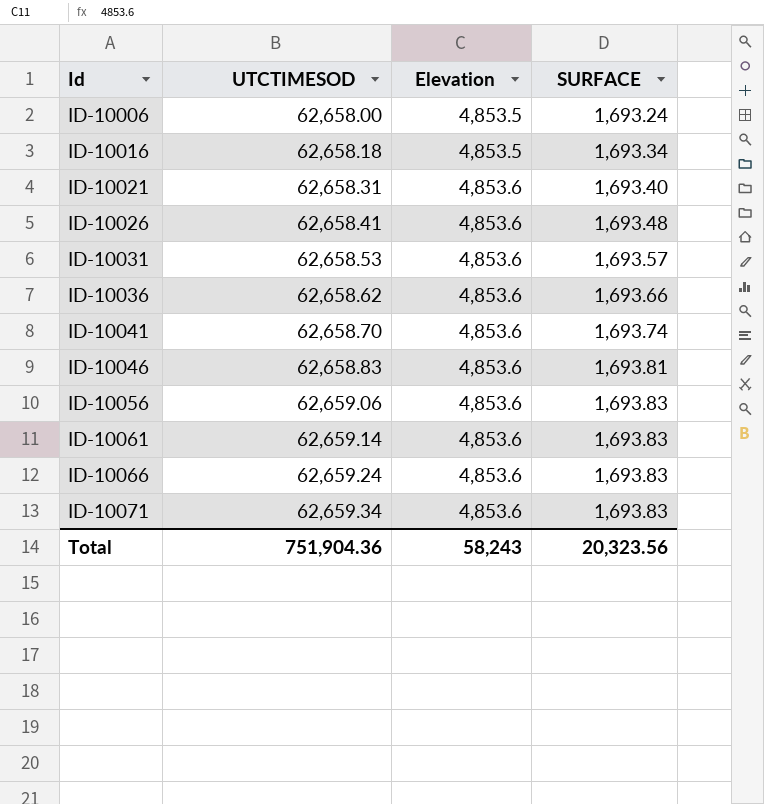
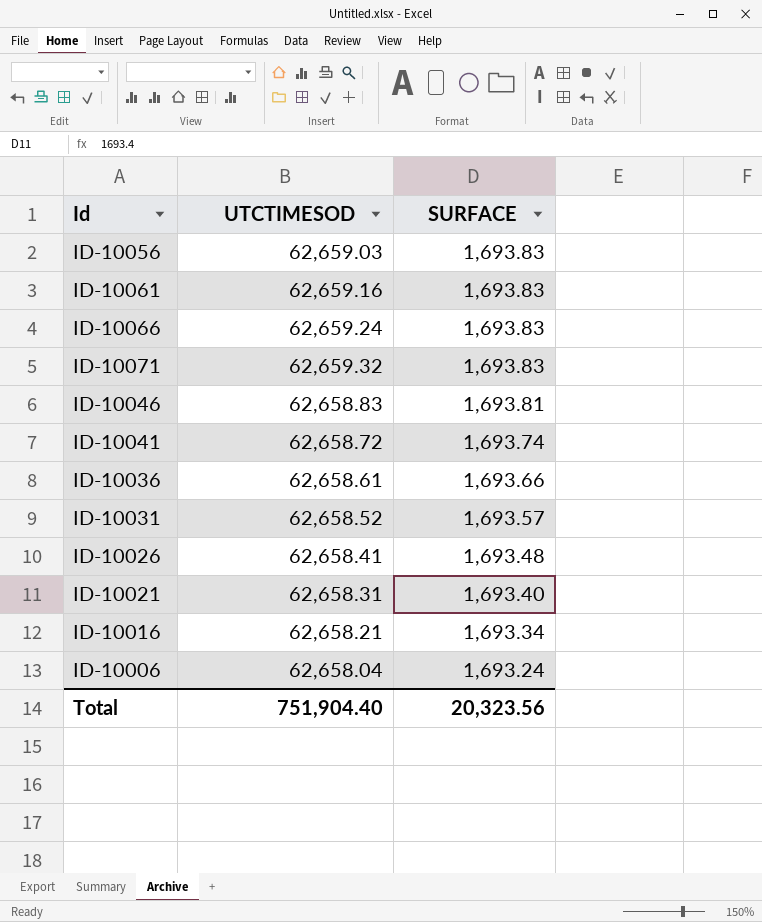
row order: Id ascending -> SURFACE descending
column Elevation | position: 3 -> none
ID-10056 | UTCTIMESOD: 62,659.06 -> 62,659.03
ID-10061 | UTCTIMESOD: 62,659.14 -> 62,659.16
ID-10071 | UTCTIMESOD: 62,659.34 -> 62,659.32
ID-10041 | UTCTIMESOD: 62,658.70 -> 62,658.72
ID-10036 | UTCTIMESOD: 62,658.62 -> 62,658.61
ID-10031 | UTCTIMESOD: 62,658.53 -> 62,658.52
ID-10016 | UTCTIMESOD: 62,658.18 -> 62,658.21
ID-10006 | UTCTIMESOD: 62,658.00 -> 62,658.04
Total | UTCTIMESOD: 751,904.36 -> 751,904.40

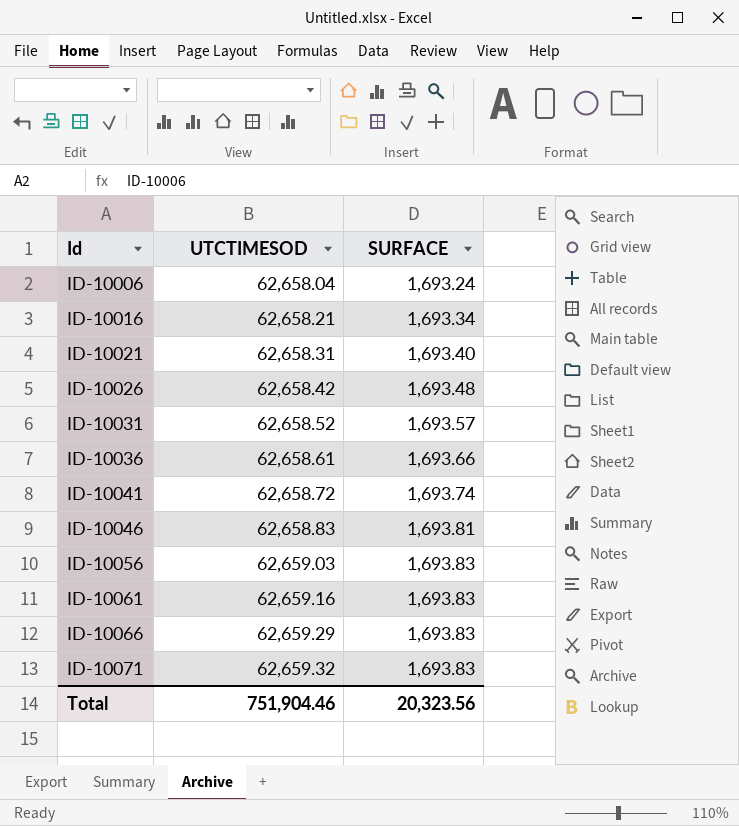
row order: SURFACE descending -> Id ascending
ID-10026 | UTCTIMESOD: 62,658.41 -> 62,658.42
ID-10066 | UTCTIMESOD: 62,659.24 -> 62,659.29
Total | UTCTIMESOD: 751,904.40 -> 751,904.46

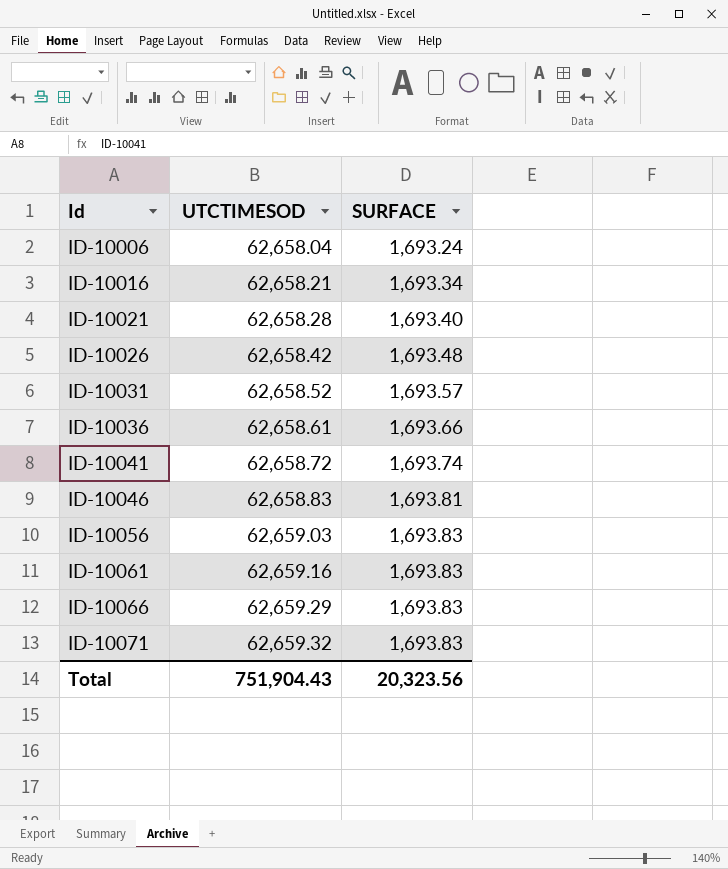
ID-10021 | UTCTIMESOD: 62,658.31 -> 62,658.28
Total | UTCTIMESOD: 751,904.46 -> 751,904.43

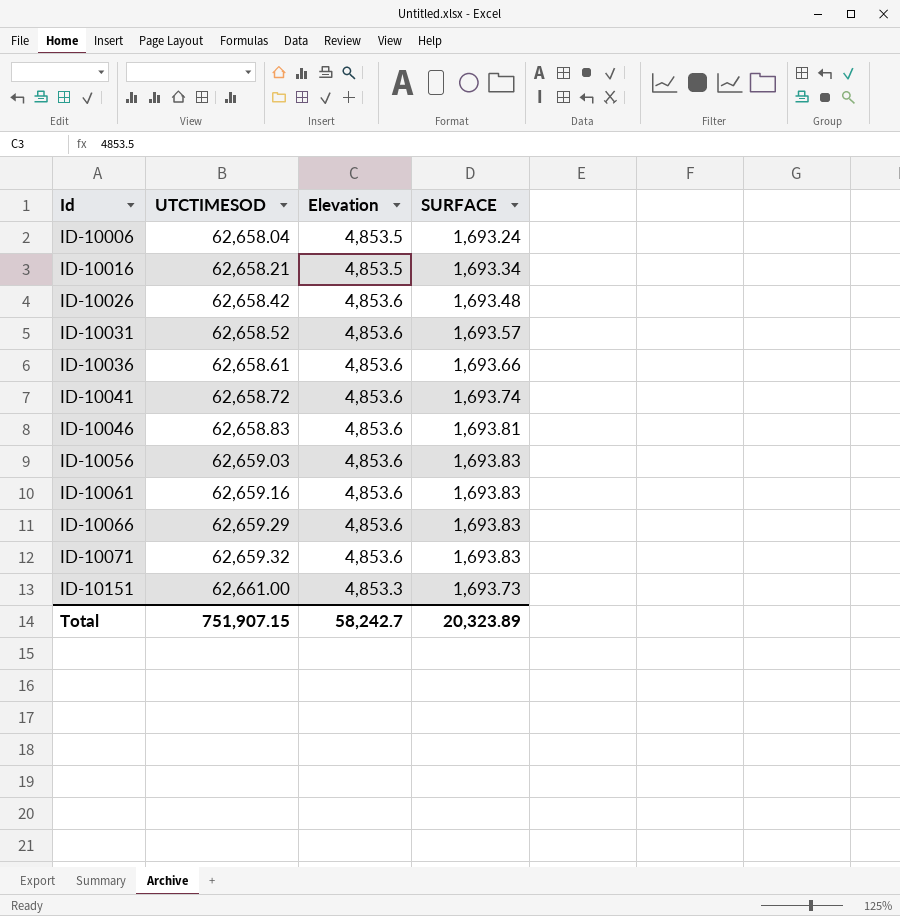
column Elevation | position: none -> 3
row ID-10021: 62,658.28 | 1,693.40 -> none
row ID-10151: none -> 62,661.00 | 4,853.3 | 1,693.73
Total | UTCTIMESOD: 751,904.43 -> 751,907.15
Total | SURFACE: 20,323.56 -> 20,323.89

